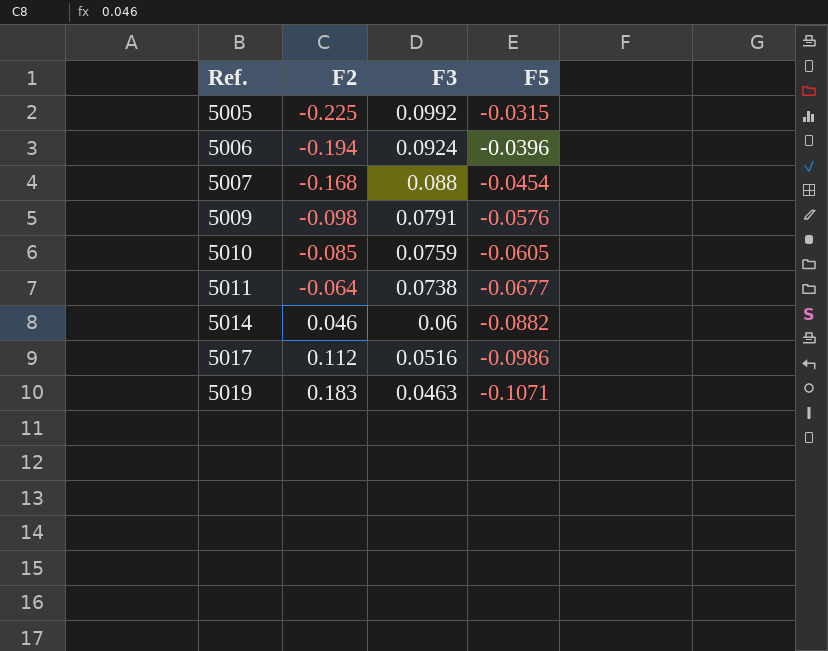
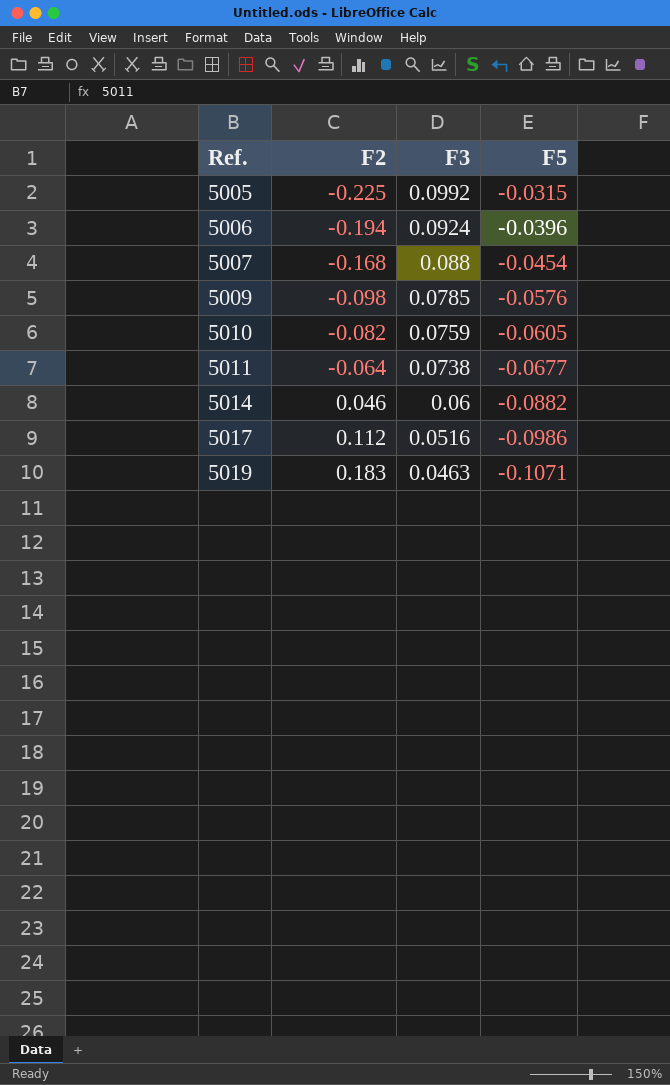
5009 | F3: 0.0791 -> 0.0785
5010 | F2: -0.085 -> -0.082

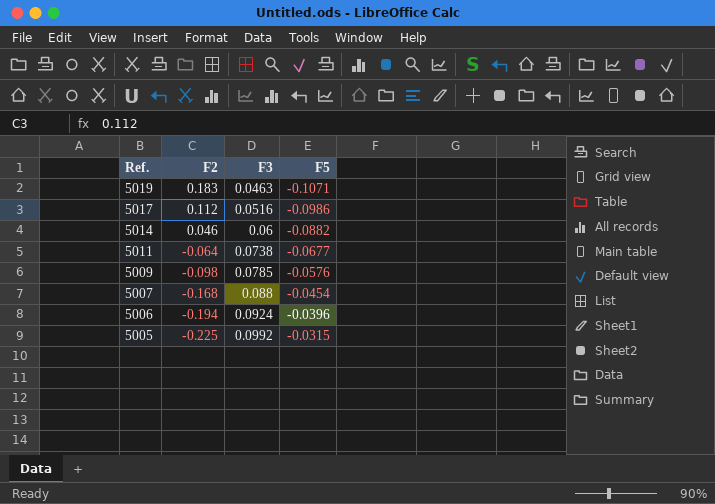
row order: Ref. ascending -> Ref. descending
row 5010: -0.082 | 0.0759 | -0.0605 -> none

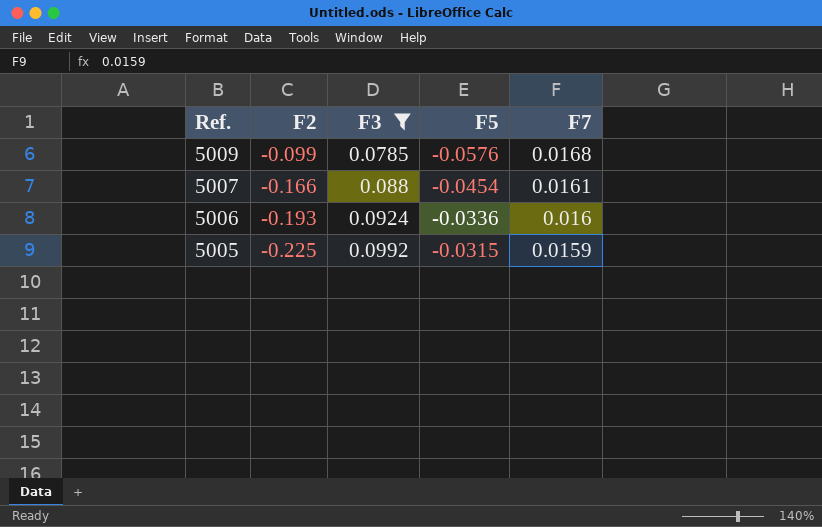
filter: none -> F3 >= 0.0785
column F7 | position: none -> 5
5009 | F2: -0.098 -> -0.099
5007 | F2: -0.168 -> -0.166
5006 | F2: -0.194 -> -0.193
5006 | F5: -0.0396 -> -0.0336

